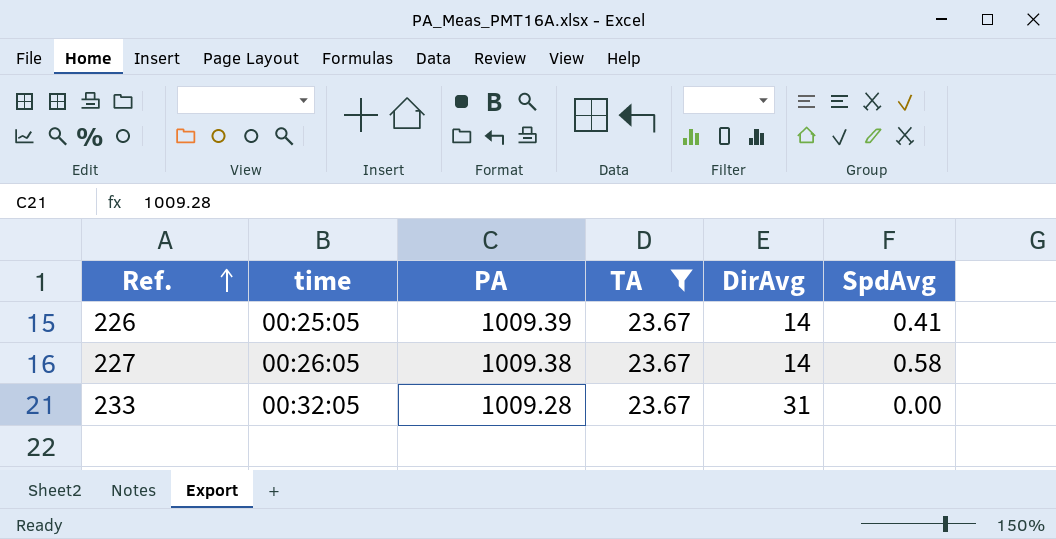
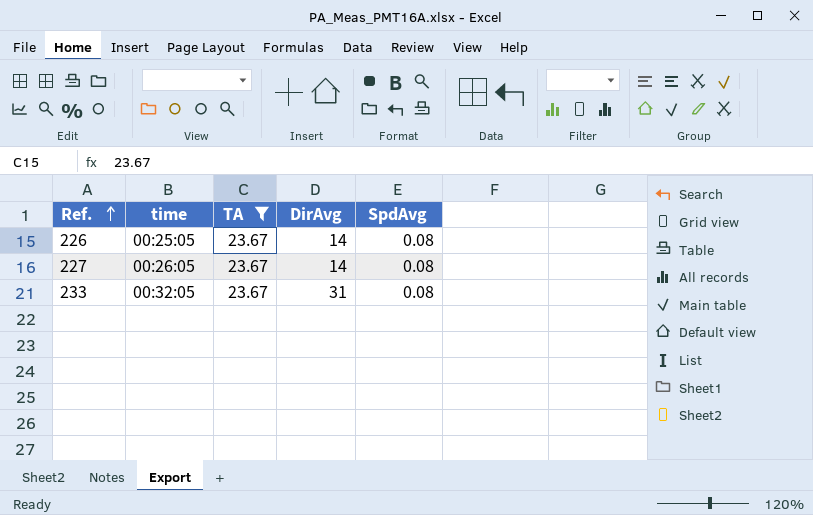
column PA | position: 3 -> none
226 | SpdAvg: 0.41 -> 0.08
227 | SpdAvg: 0.58 -> 0.08
233 | SpdAvg: 0.00 -> 0.08

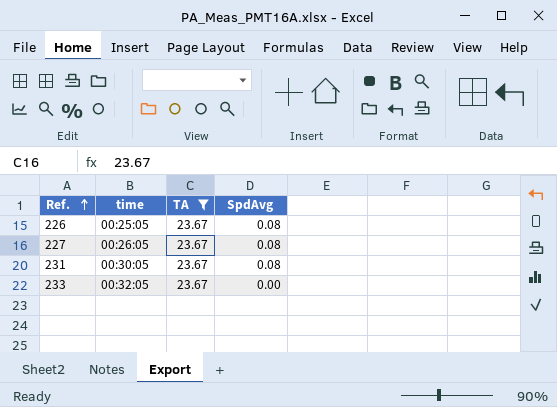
column DirAvg | position: 4 -> none
row 231: none -> 00:30:05 | 23.67 | 0.08
233 | SpdAvg: 0.08 -> 0.00

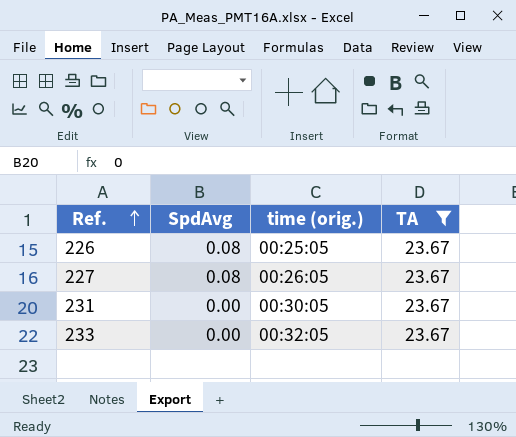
column SpdAvg | position: 4 -> 2
column name: time -> time (orig.)
231 | SpdAvg: 0.08 -> 0.00

